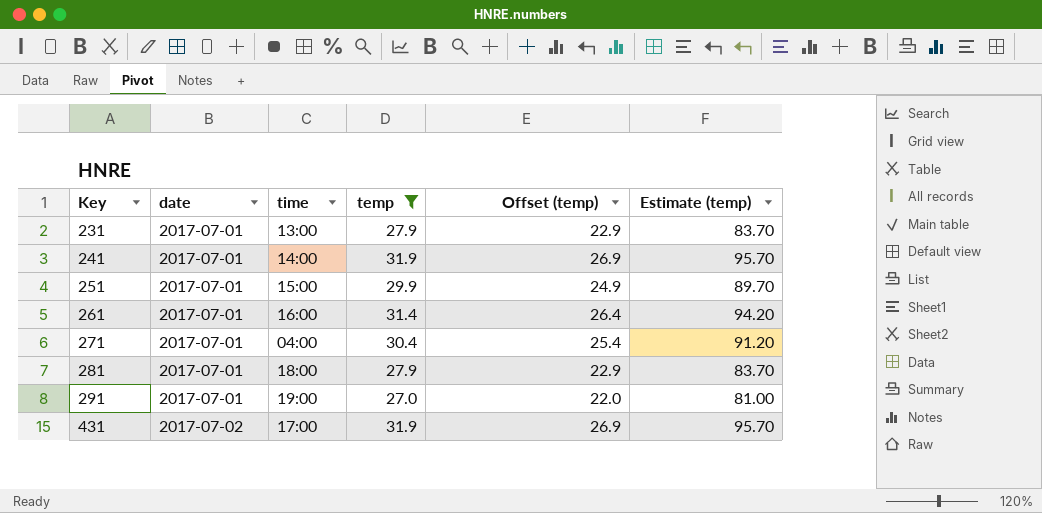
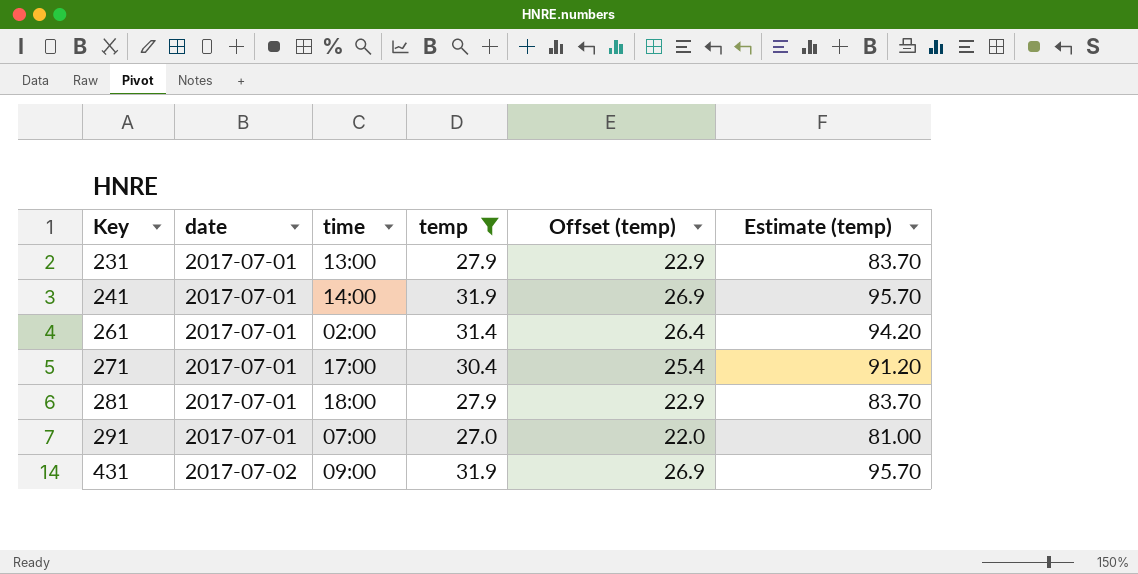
row 251: 2017-07-01 | 15:00 | 29.9 | 24.9 | 89.70 -> none
261 | time: 16:00 -> 02:00
271 | time: 04:00 -> 17:00
291 | time: 19:00 -> 07:00
431 | time: 17:00 -> 09:00

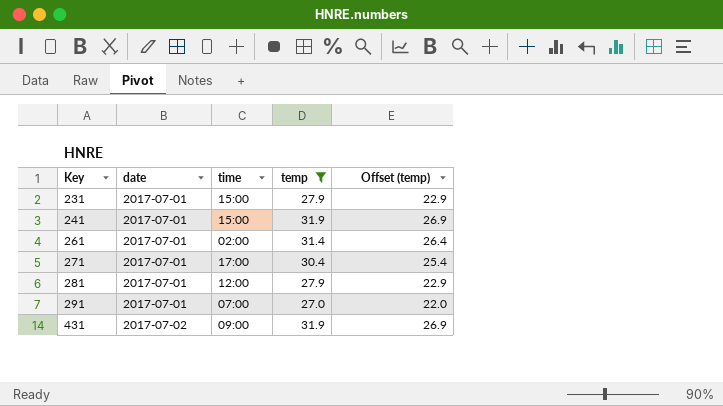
column Estimate (temp) | formula: [temp] * 3 -> none
231 | time: 13:00 -> 15:00
241 | time: 14:00 -> 15:00
281 | time: 18:00 -> 12:00

